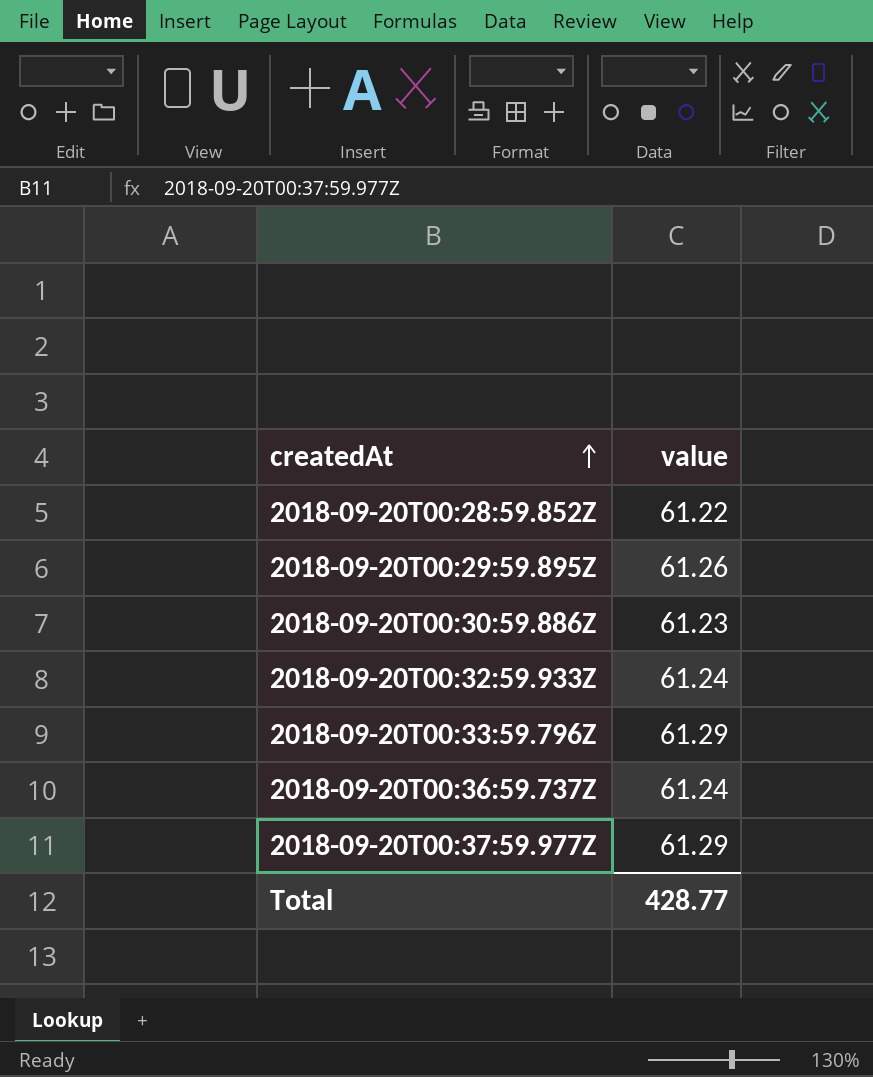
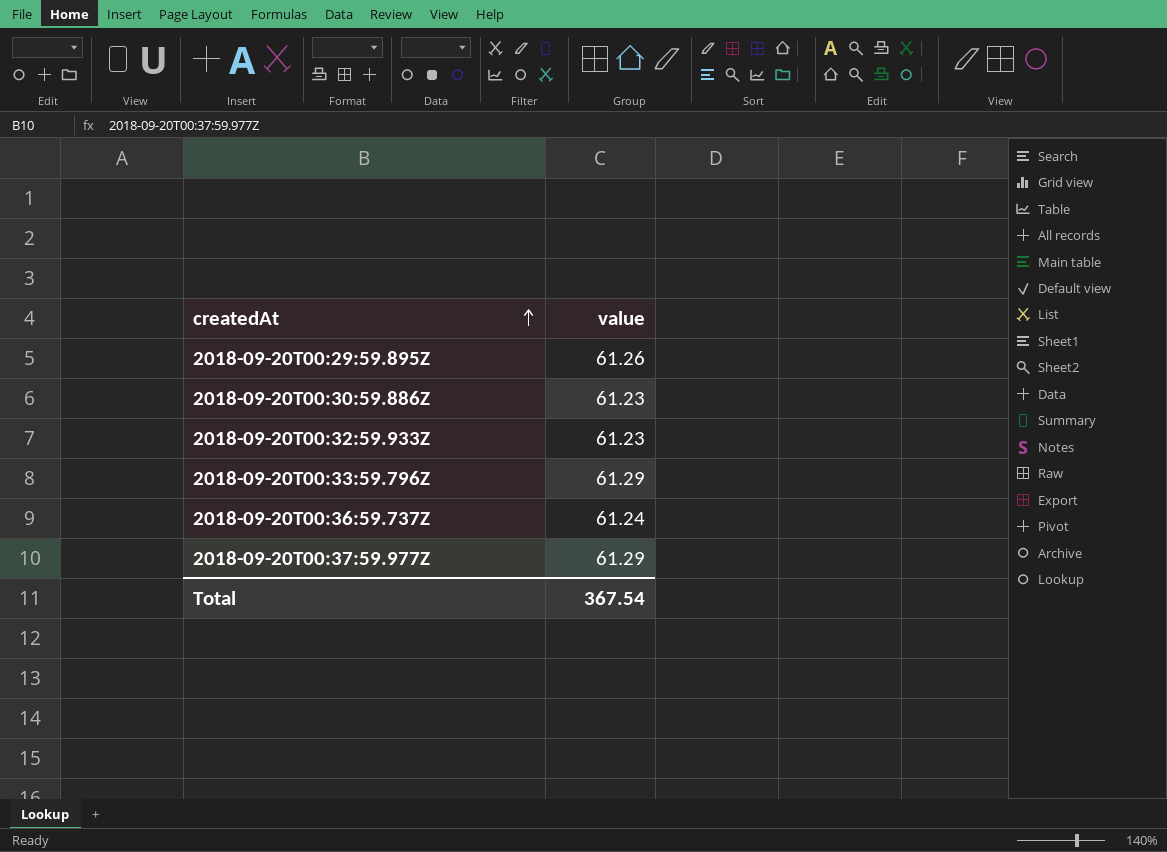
row 2018-09-20T00:28:59.852Z: 61.22 -> none
2018-09-20T00:32:59.933Z | value: 61.24 -> 61.23
Total | value: 428.77 -> 367.54

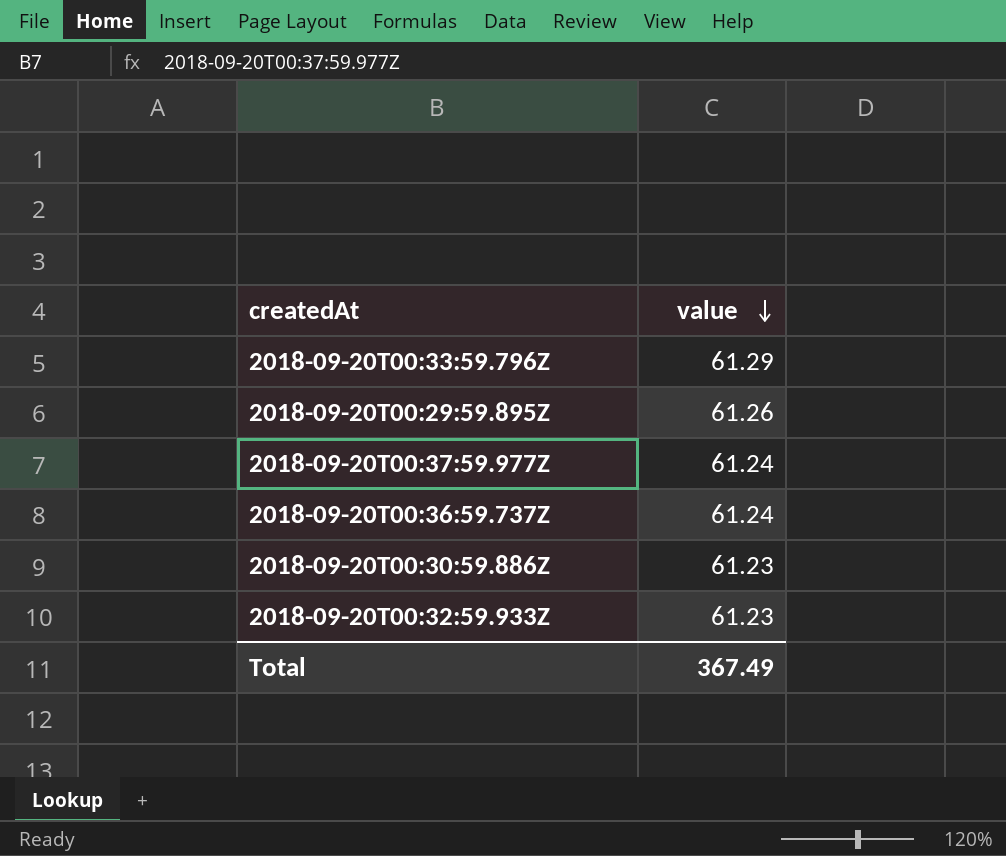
row order: createdAt ascending -> value descending
2018-09-20T00:37:59.977Z | value: 61.29 -> 61.24
Total | value: 367.54 -> 367.49

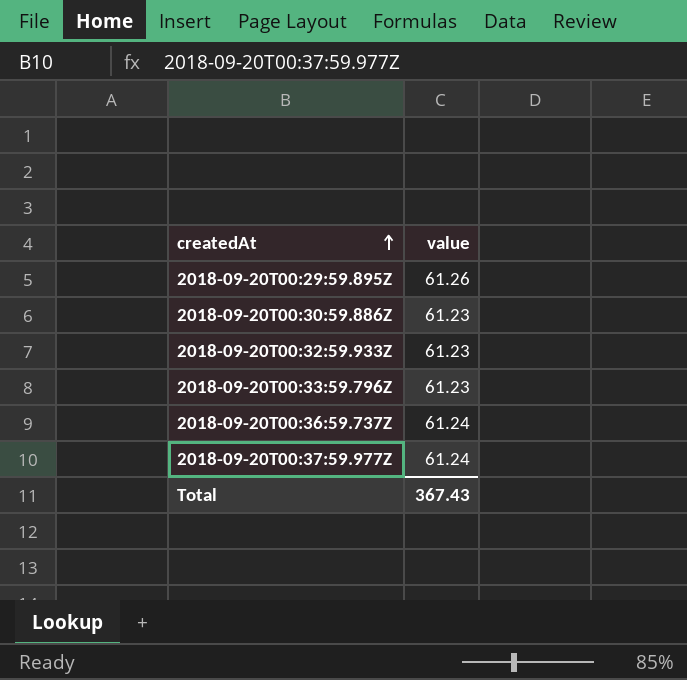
row order: value descending -> createdAt ascending
2018-09-20T00:33:59.796Z | value: 61.29 -> 61.23
Total | value: 367.49 -> 367.43

